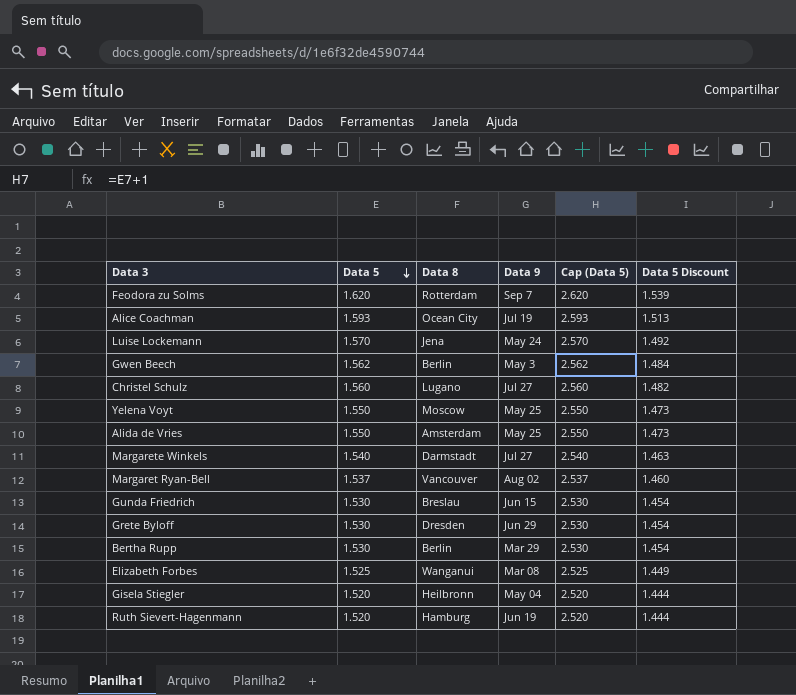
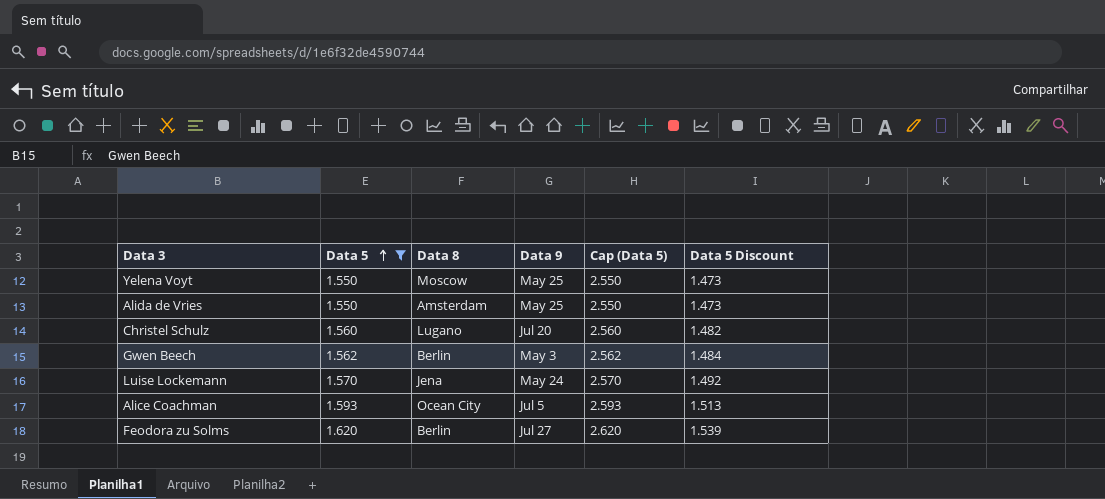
filter: none -> Data 5 >= 1.550
row order: Data 5 descending -> Data 5 ascending
Christel Schulz | Data 9: Jul 27 -> Jul 20
Alice Coachman | Data 9: Jul 19 -> Jul 5
Feodora zu Solms | Data 8: Rotterdam -> Berlin
Feodora zu Solms | Data 9: Sep 7 -> Jul 27

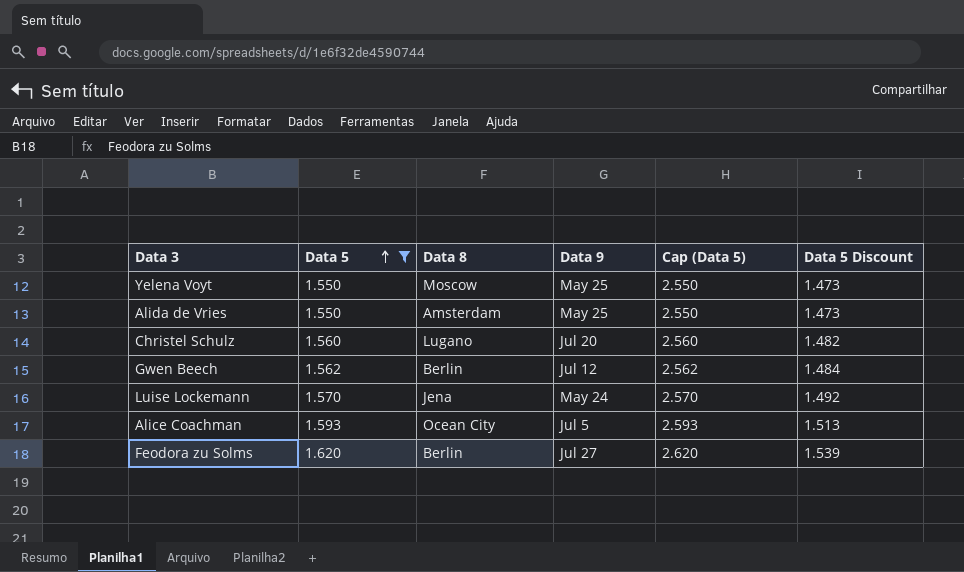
Gwen Beech | Data 9: May 3 -> Jul 12

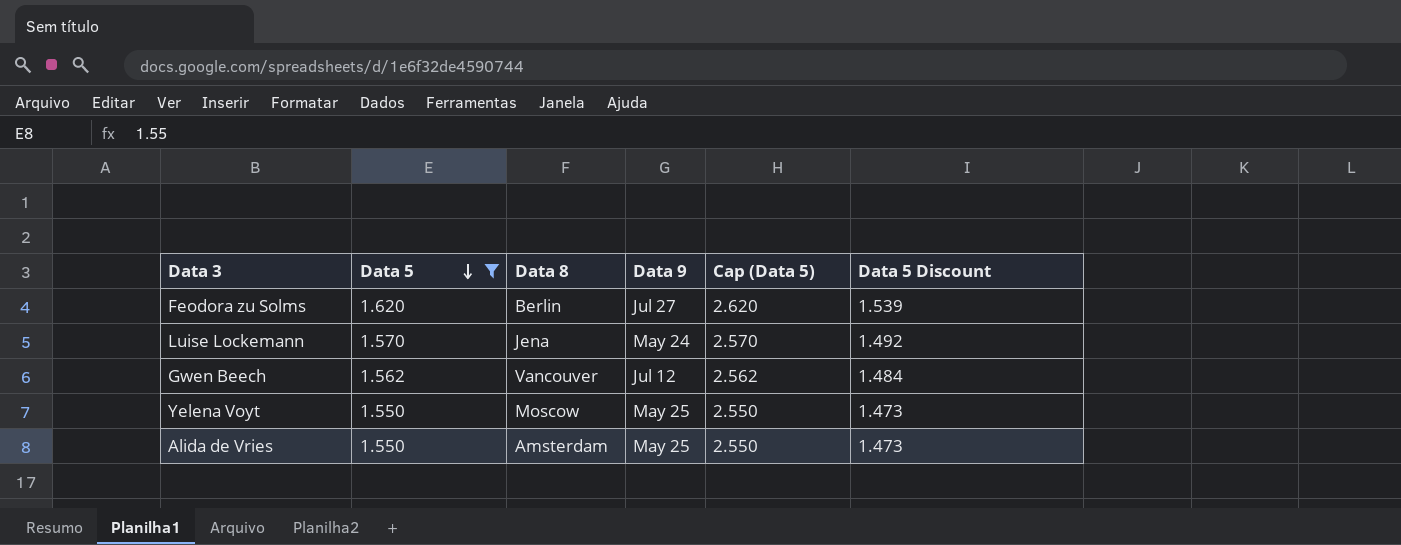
row order: Data 5 ascending -> Data 5 descending
row Christel Schulz: 1.560 | Lugano | Jul 20 | 2.560 | 1.482 -> none
row Alice Coachman: 1.593 | Ocean City | Jul 5 | 2.593 | 1.513 -> none
Gwen Beech | Data 8: Berlin -> Vancouver

